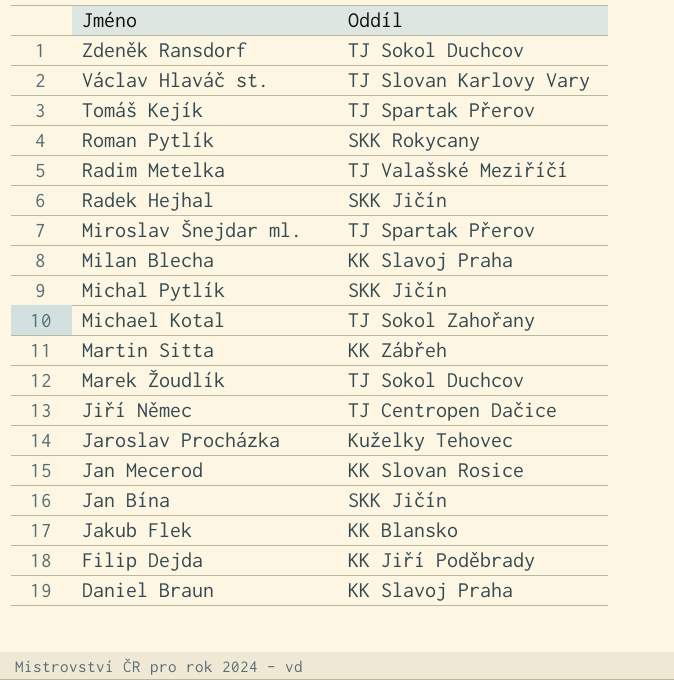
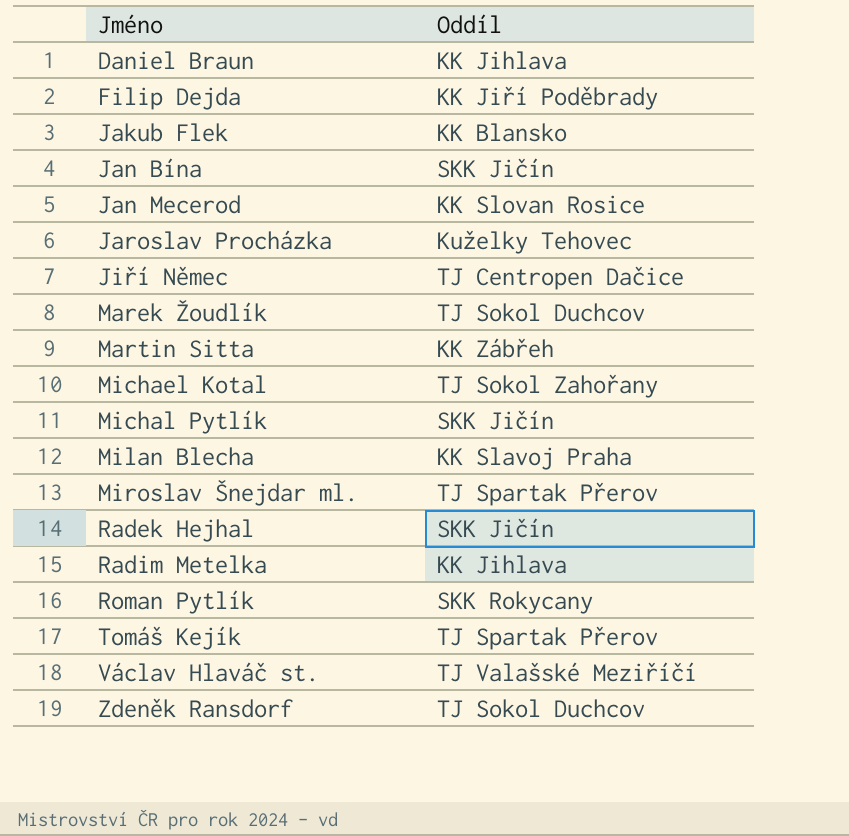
row order: Jméno descending -> Jméno ascending
Daniel Braun | Oddíl: KK Slavoj Praha -> KK Jihlava
Radim Metelka | Oddíl: TJ Valašské Meziříčí -> KK Jihlava
Václav Hlaváč st. | Oddíl: TJ Slovan Karlovy Vary -> TJ Valašské Meziříčí

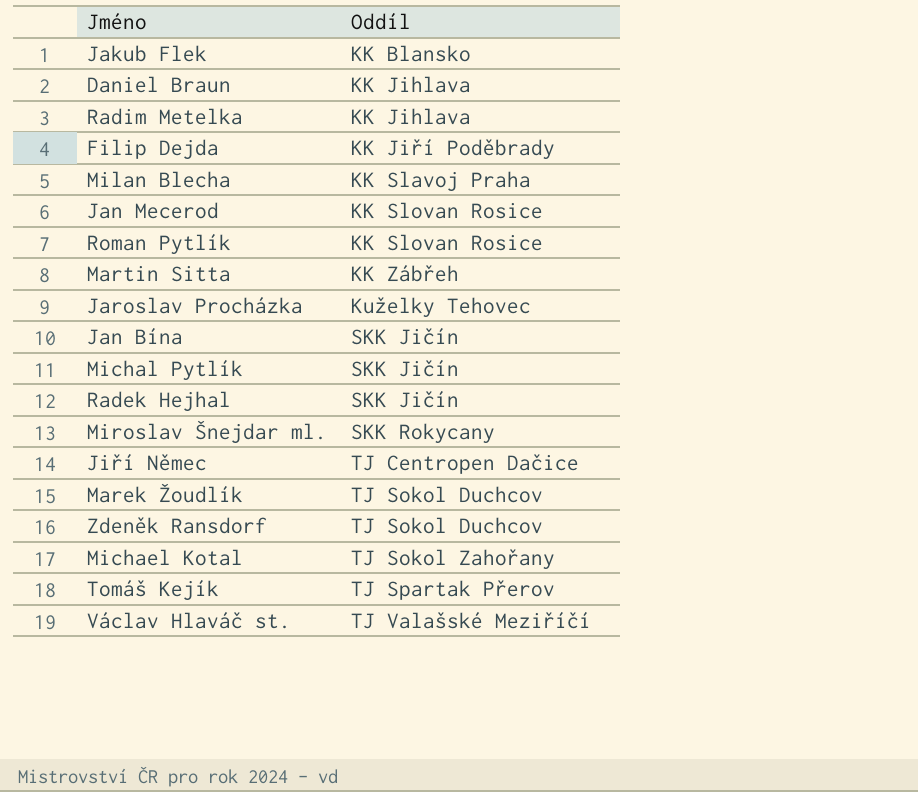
row order: Jméno ascending -> Oddíl ascending
Roman Pytlík | Oddíl: SKK Rokycany -> KK Slovan Rosice
Miroslav Šnejdar ml. | Oddíl: TJ Spartak Přerov -> SKK Rokycany

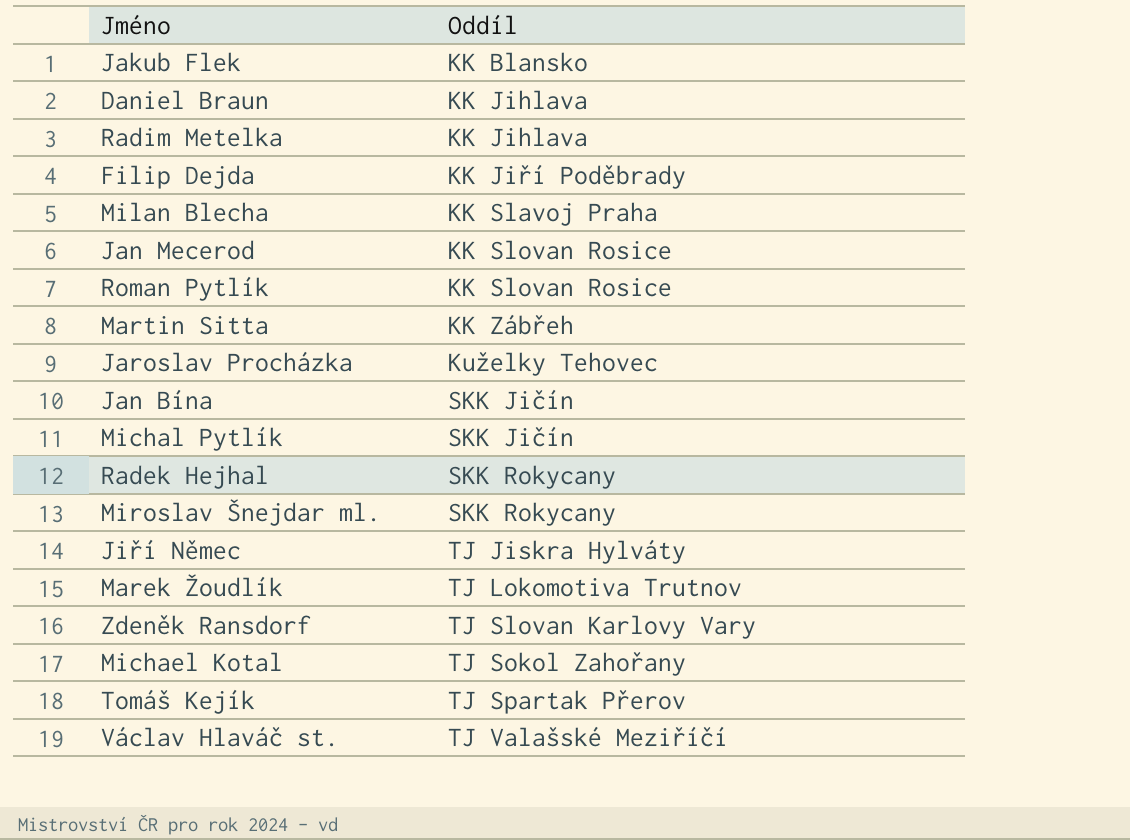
Radek Hejhal | Oddíl: SKK Jičín -> SKK Rokycany
Jiří Němec | Oddíl: TJ Centropen Dačice -> TJ Jiskra Hylváty
Marek Žoudlík | Oddíl: TJ Sokol Duchcov -> TJ Lokomotiva Trutnov
Zdeněk Ransdorf | Oddíl: TJ Sokol Duchcov -> TJ Slovan Karlovy Vary

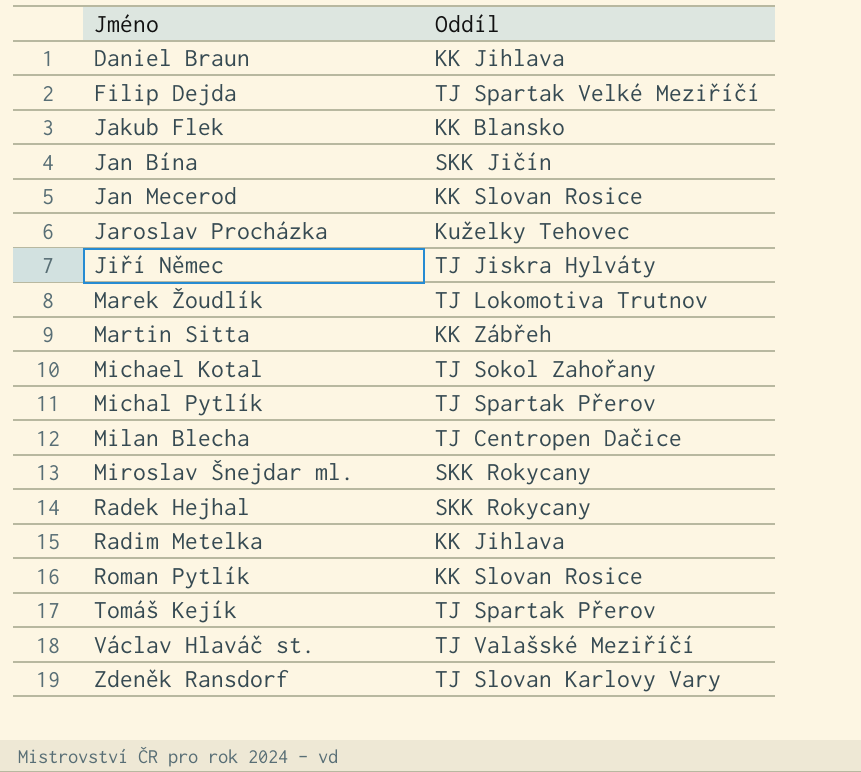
row order: Oddíl ascending -> Jméno ascending
Filip Dejda | Oddíl: KK Jiří Poděbrady -> TJ Spartak Velké Meziříčí
Michal Pytlík | Oddíl: SKK Jičín -> TJ Spartak Přerov
Milan Blecha | Oddíl: KK Slavoj Praha -> TJ Centropen Dačice

